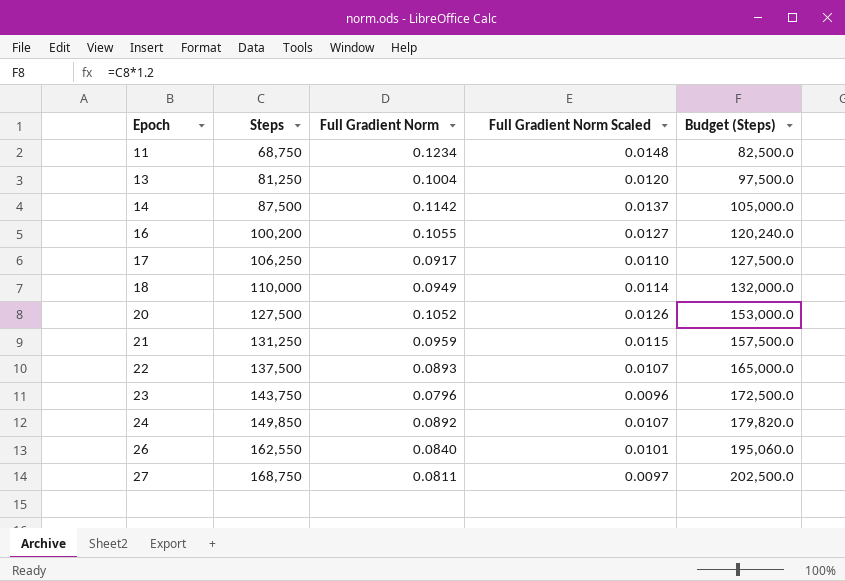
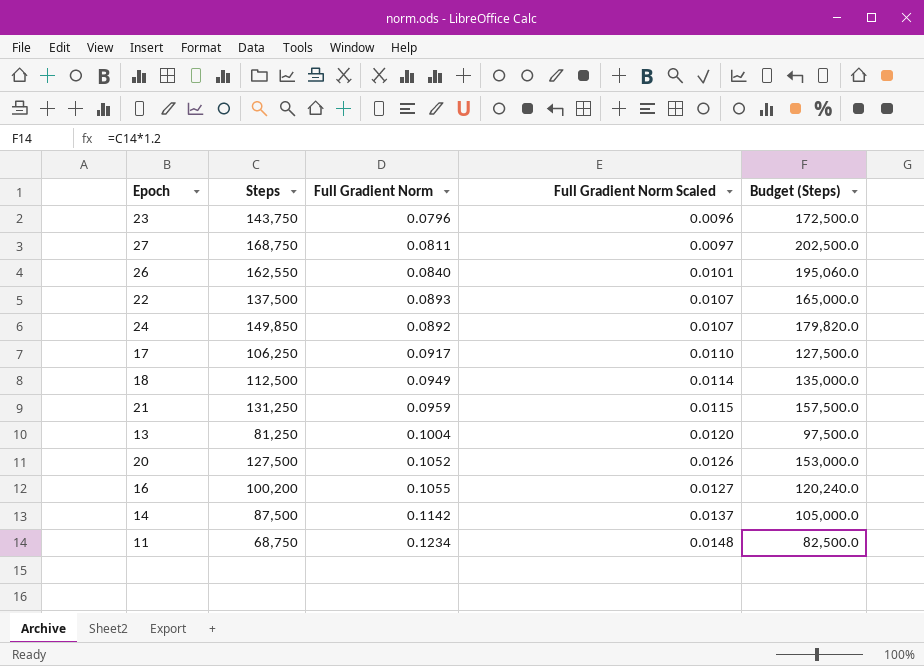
row order: Epoch ascending -> Full Gradient Norm Scaled ascending
18 | Steps: 110,000 -> 112,500
18 | Budget (Steps): 132,000.0 -> 135,000.0

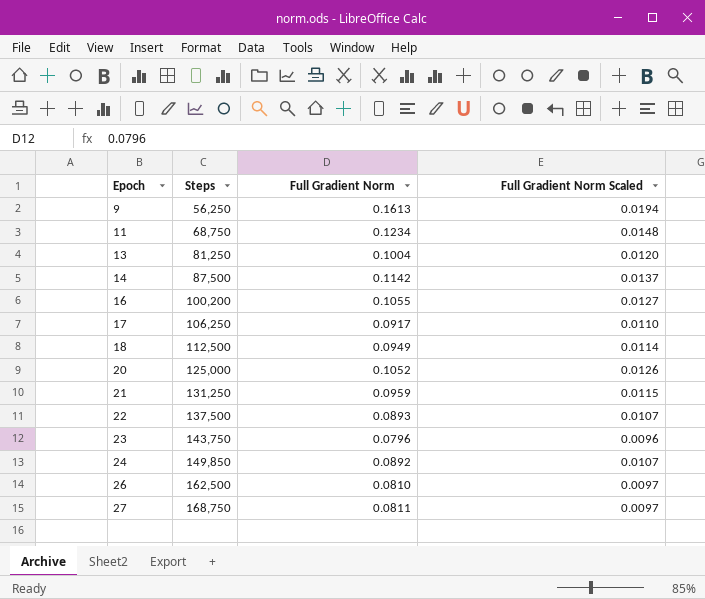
row order: Full Gradient Norm Scaled ascending -> Epoch ascending
column Budget (Steps) | formula: [Steps] * 1.2 -> none
row 9: none -> 56,250 | 0.1613 | 0.0194
20 | Steps: 127,500 -> 125,000
26 | Steps: 162,550 -> 162,500
26 | Full Gradient Norm: 0.0840 -> 0.0810
26 | Full Gradient Norm Scaled: 0.0101 -> 0.0097

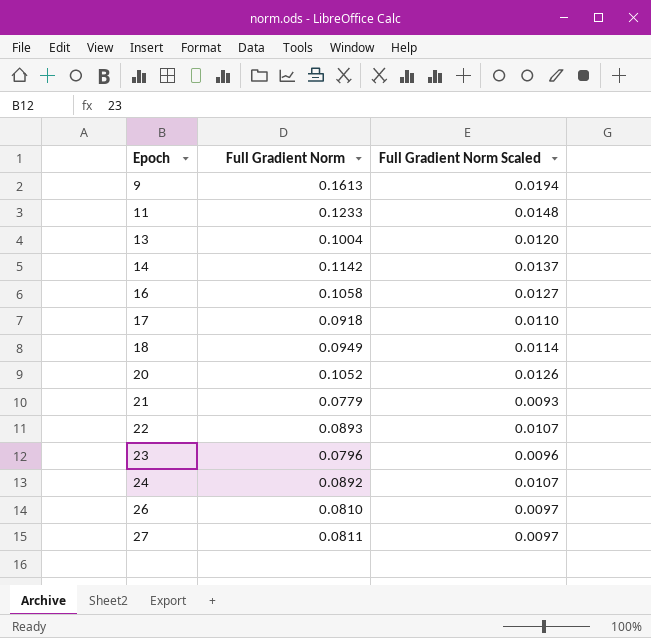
column Steps | position: 2 -> none
11 | Full Gradient Norm: 0.1234 -> 0.1233
16 | Full Gradient Norm: 0.1055 -> 0.1058
17 | Full Gradient Norm: 0.0917 -> 0.0918
21 | Full Gradient Norm: 0.0959 -> 0.0779
21 | Full Gradient Norm Scaled: 0.0115 -> 0.0093

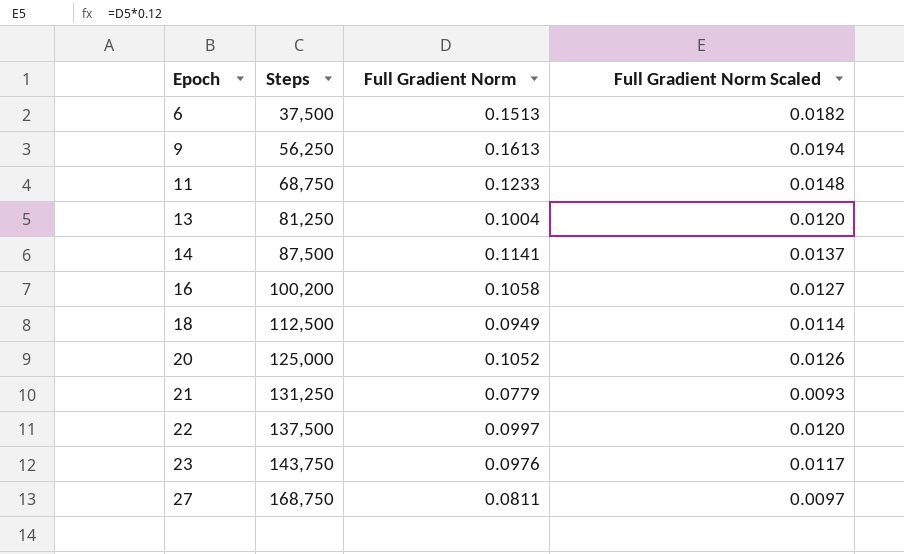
column Steps | position: none -> 2
row 17: 0.0918 | 0.0110 -> none
row 24: 0.0892 | 0.0107 -> none
row 26: 0.0810 | 0.0097 -> none
row 6: none -> 37,500 | 0.1513 | 0.0182
14 | Full Gradient Norm: 0.1142 -> 0.1141
22 | Full Gradient Norm: 0.0893 -> 0.0997
22 | Full Gradient Norm Scaled: 0.0107 -> 0.0120
23 | Full Gradient Norm: 0.0796 -> 0.0976
23 | Full Gradient Norm Scaled: 0.0096 -> 0.0117

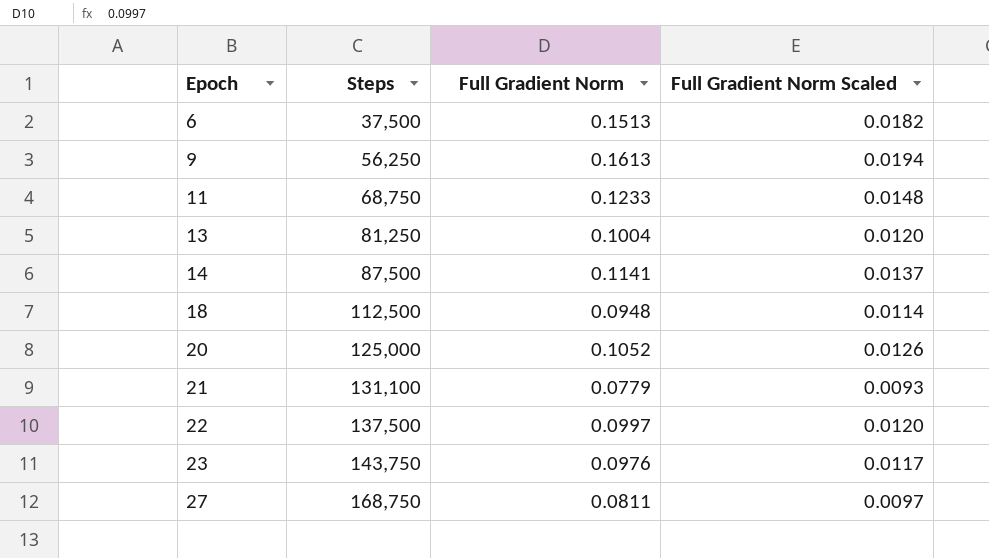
row 16: 100,200 | 0.1058 | 0.0127 -> none
18 | Full Gradient Norm: 0.0949 -> 0.0948
21 | Steps: 131,250 -> 131,100

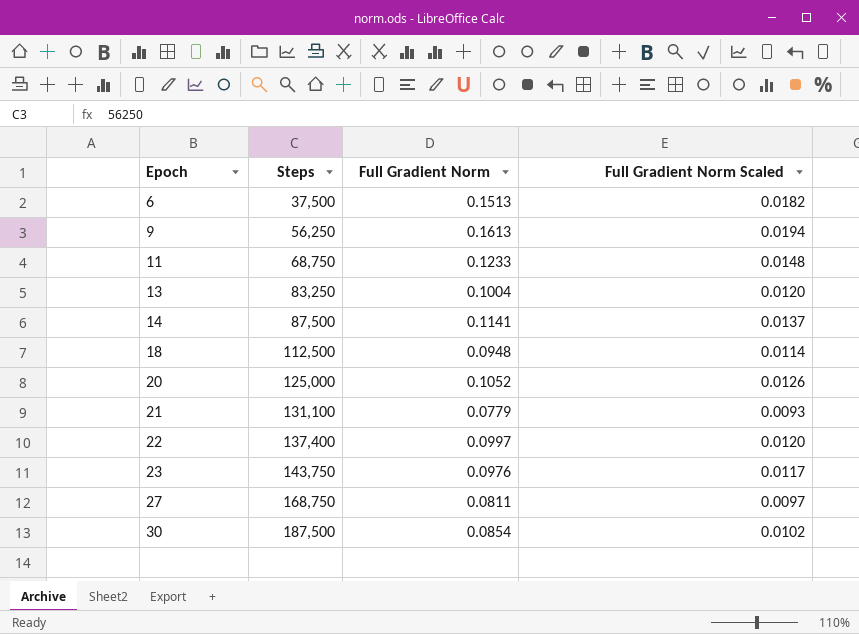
13 | Steps: 81,250 -> 83,250
22 | Steps: 137,500 -> 137,400
row 30: none -> 187,500 | 0.0854 | 0.0102

